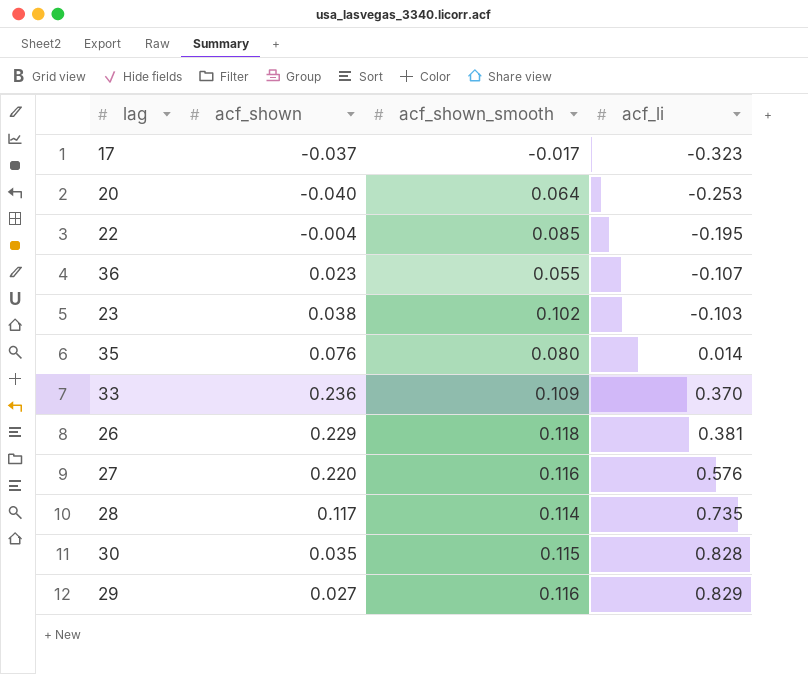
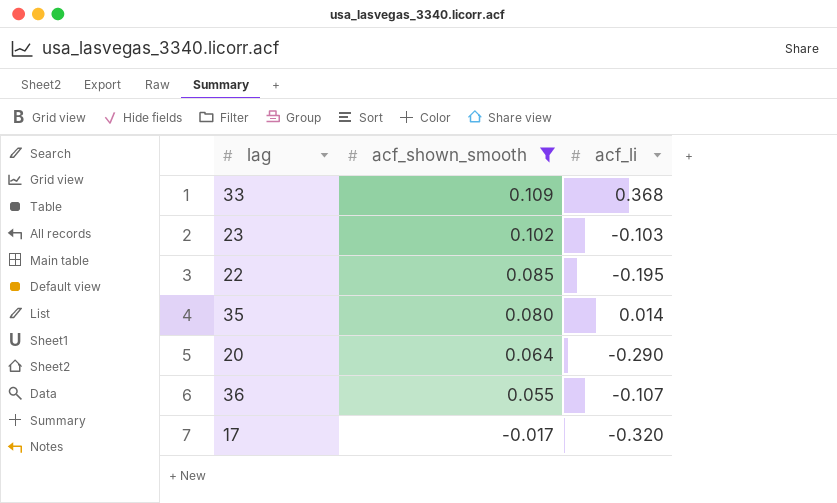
filter: none -> acf_shown_smooth <= 0.109
row order: acf_li ascending -> acf_shown_smooth descending
column acf_shown | position: 2 -> none
33 | acf_li: 0.370 -> 0.368
20 | acf_li: -0.253 -> -0.290
17 | acf_li: -0.323 -> -0.320

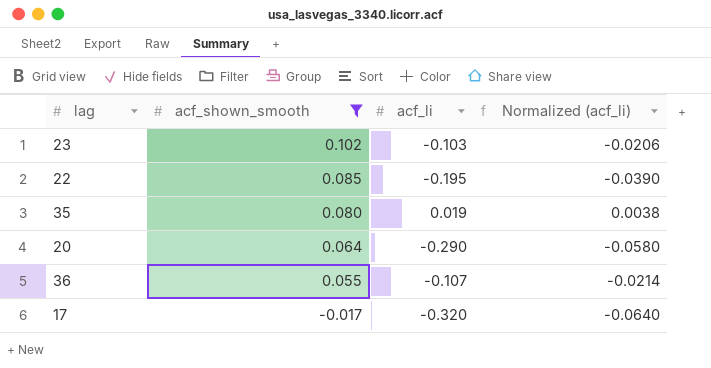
column Normalized (acf_li) | formula: none -> [acf_li] * 0.2
row 33: 0.109 | 0.368 -> none
35 | acf_li: 0.014 -> 0.019

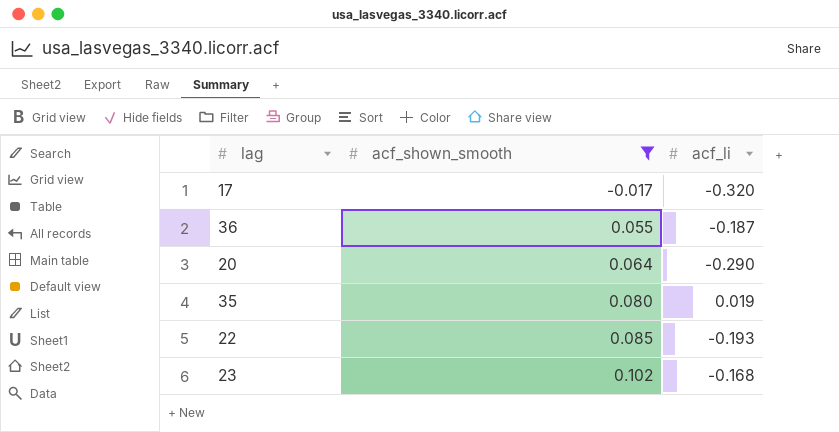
row order: acf_shown_smooth descending -> acf_shown_smooth ascending
column Normalized (acf_li) | formula: [acf_li] * 0.2 -> none
36 | acf_li: -0.107 -> -0.187
22 | acf_li: -0.195 -> -0.193
23 | acf_li: -0.103 -> -0.168

